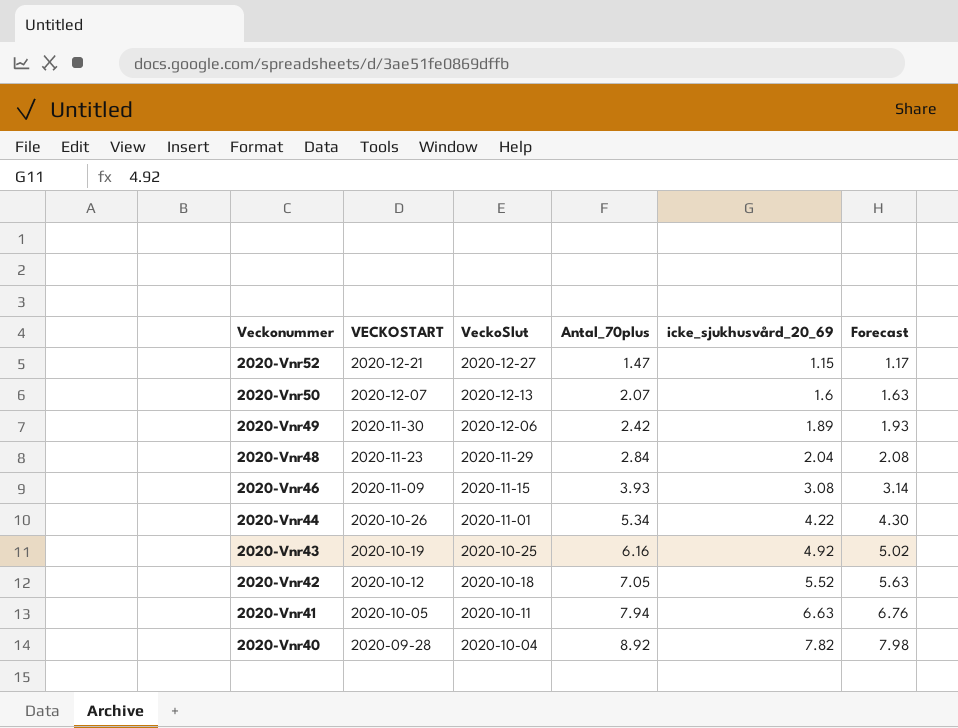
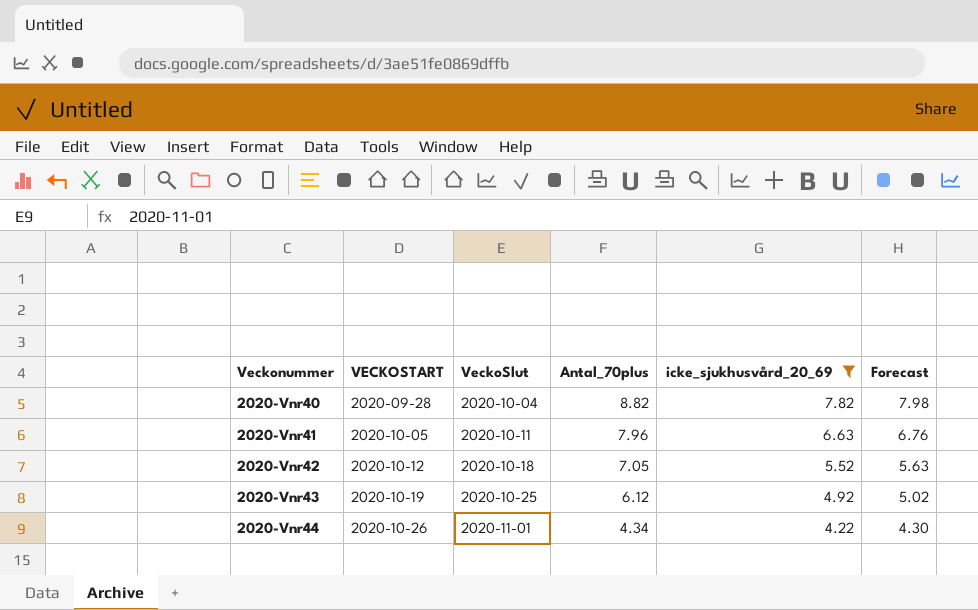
filter: none -> icke_sjukhusvård_20_69 >= 4.22
row order: Veckonummer descending -> Veckonummer ascending
2020-Vnr40 | Antal_70plus: 8.92 -> 8.82
2020-Vnr41 | Antal_70plus: 7.94 -> 7.96
2020-Vnr43 | Antal_70plus: 6.16 -> 6.12
2020-Vnr44 | Antal_70plus: 5.34 -> 4.34

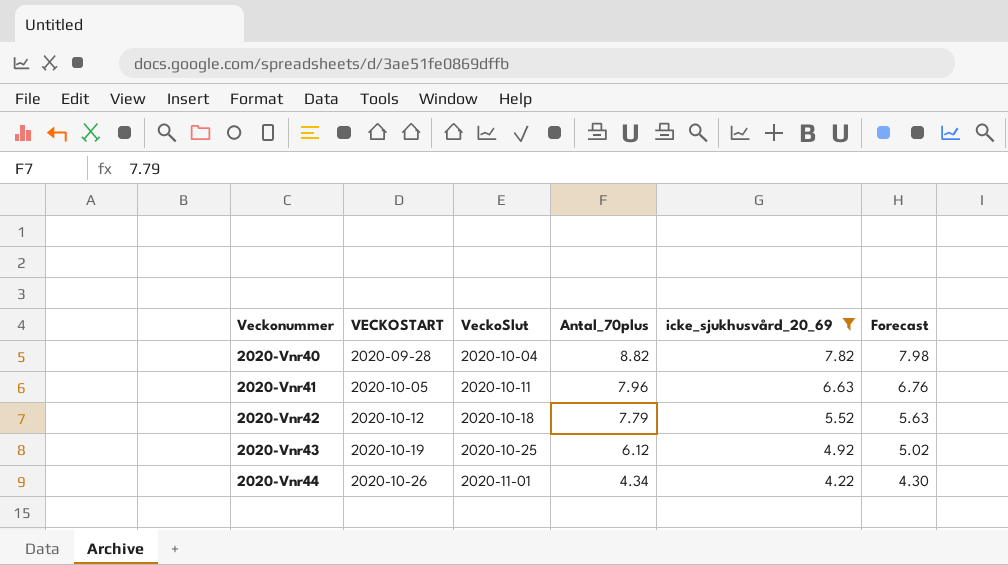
2020-Vnr42 | Antal_70plus: 7.05 -> 7.79

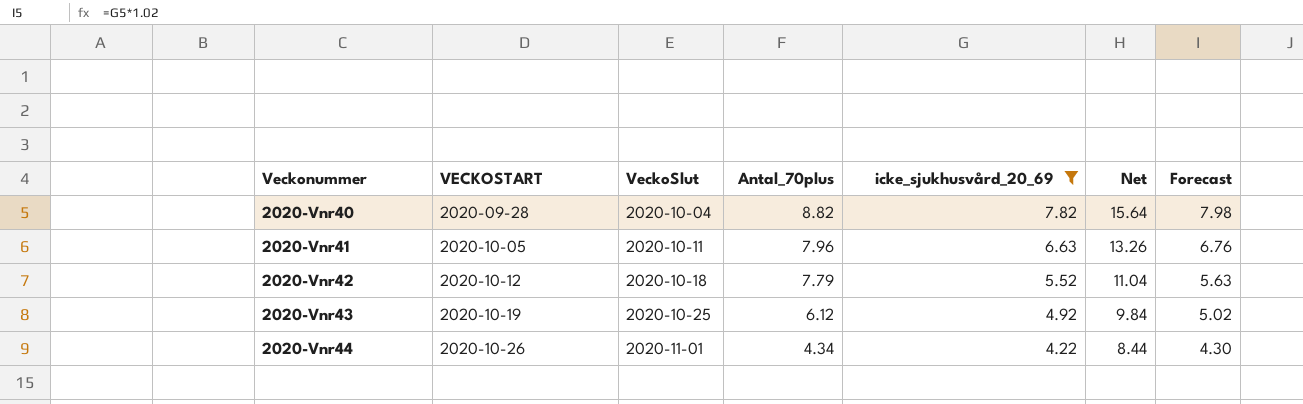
column Net | formula: none -> [icke_sjukhusvård_20_69] * 2

